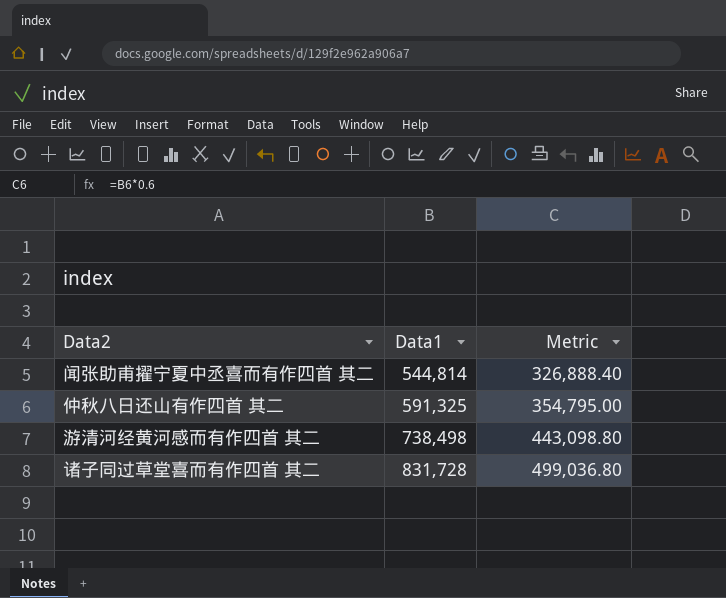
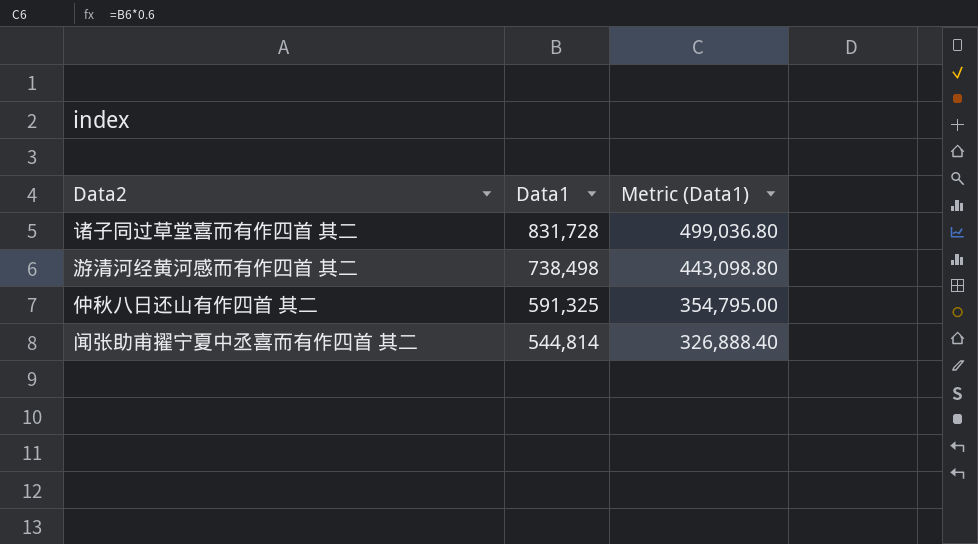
row order: Data1 ascending -> Data1 descending
column name: Metric -> Metric (Data1)

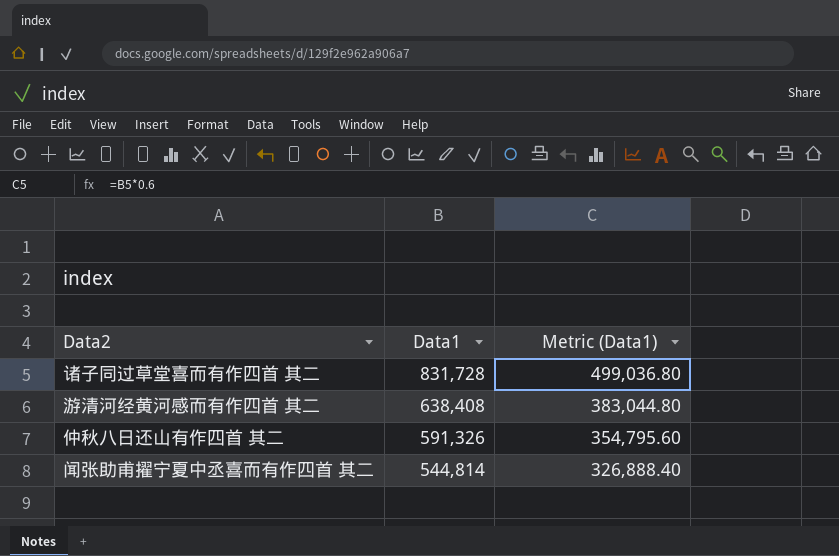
游清河经黄河感而有作四首 其二 | Data1: 738,498 -> 638,408
游清河经黄河感而有作四首 其二 | Metric (Data1): 443,098.80 -> 383,044.80
仲秋八日还山有作四首 其二 | Data1: 591,325 -> 591,326
仲秋八日还山有作四首 其二 | Metric (Data1): 354,795.00 -> 354,795.60

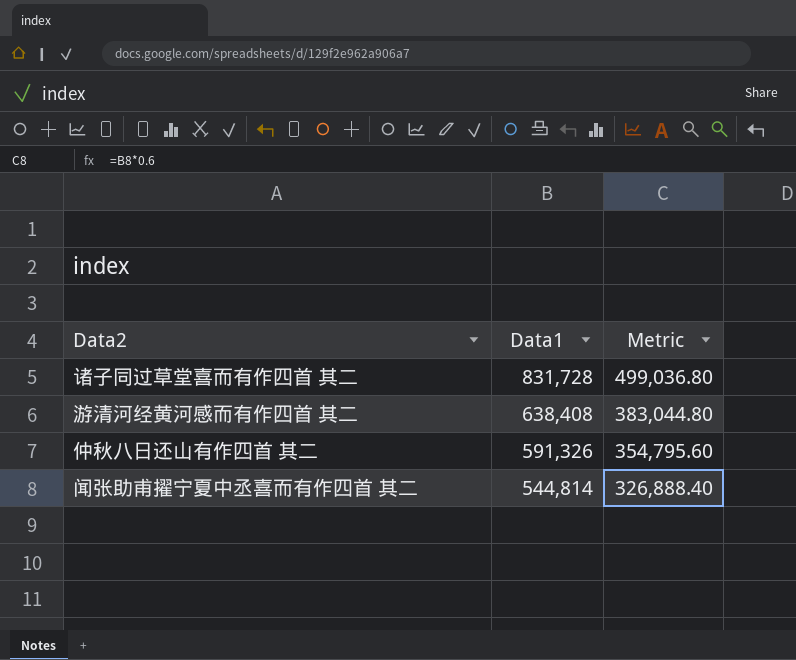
column name: Metric (Data1) -> Metric

